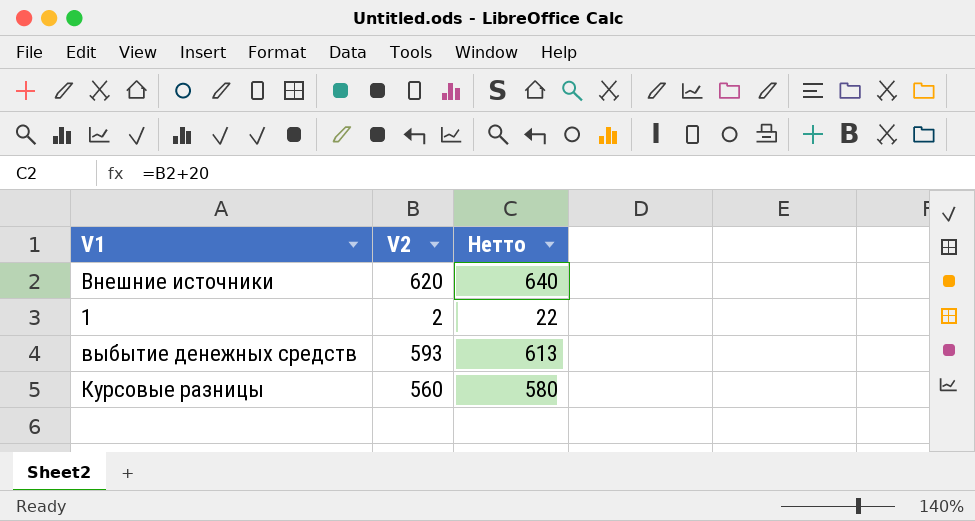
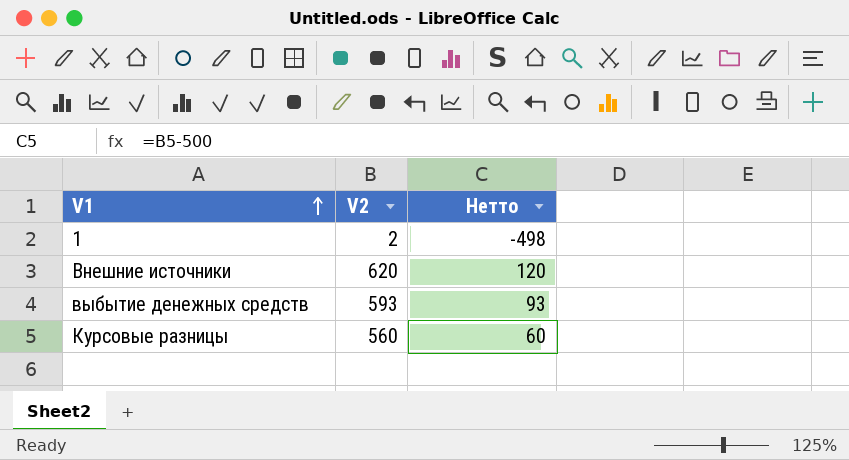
row order: none -> V1 ascending
column Нетто | formula: [V2] + 20 -> [V2] - 500

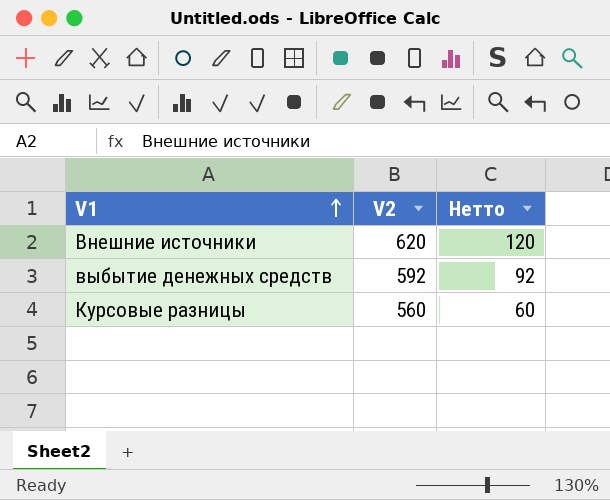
row 1: 2 | -498 -> none
выбытие денежных средств | V2: 593 -> 592
выбытие денежных средств | Нетто: 93 -> 92

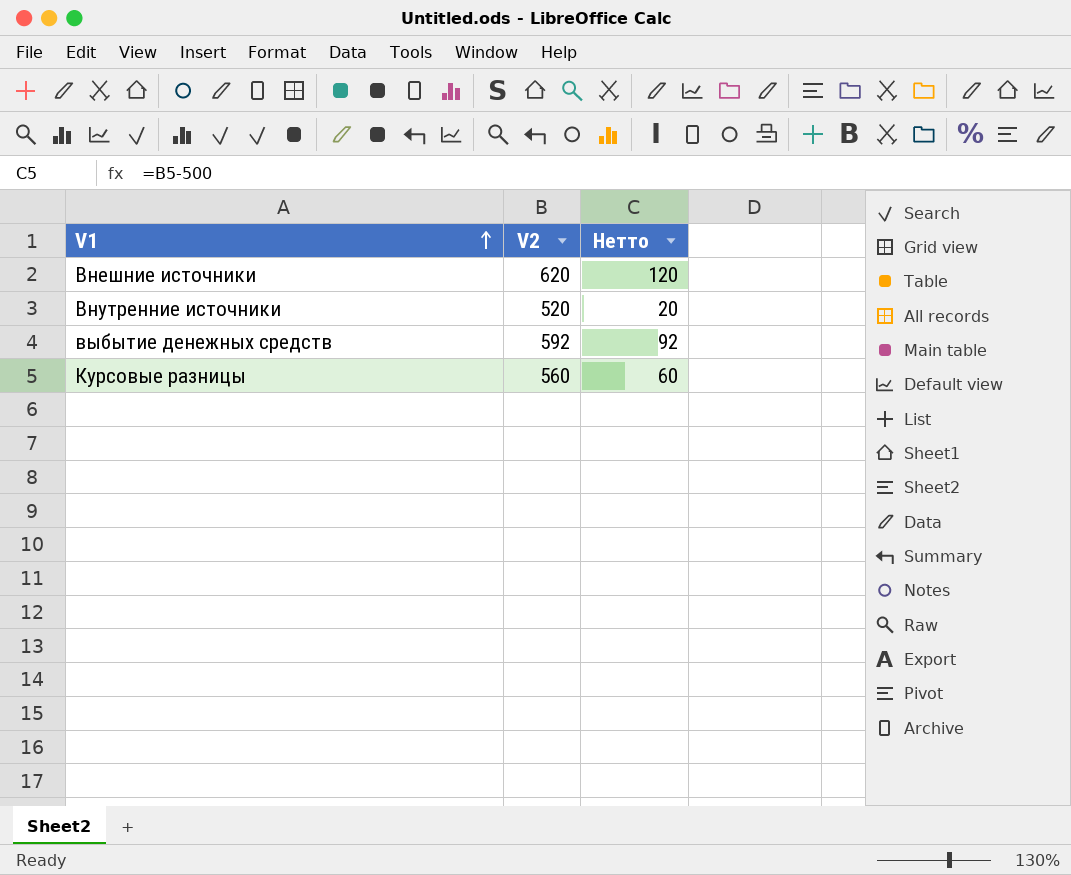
row Внутренние источники: none -> 520 | 20

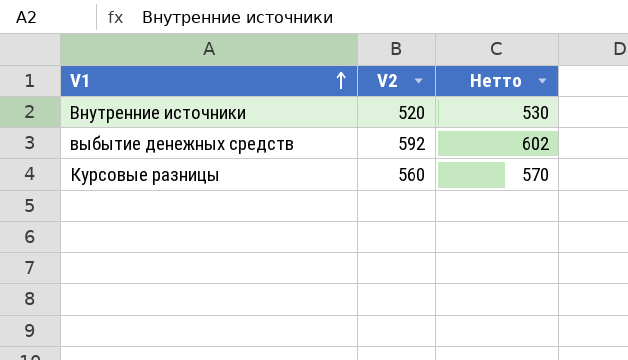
column Нетто | formula: [V2] - 500 -> [V2] + 10
row Внешние источники: 620 | 120 -> none

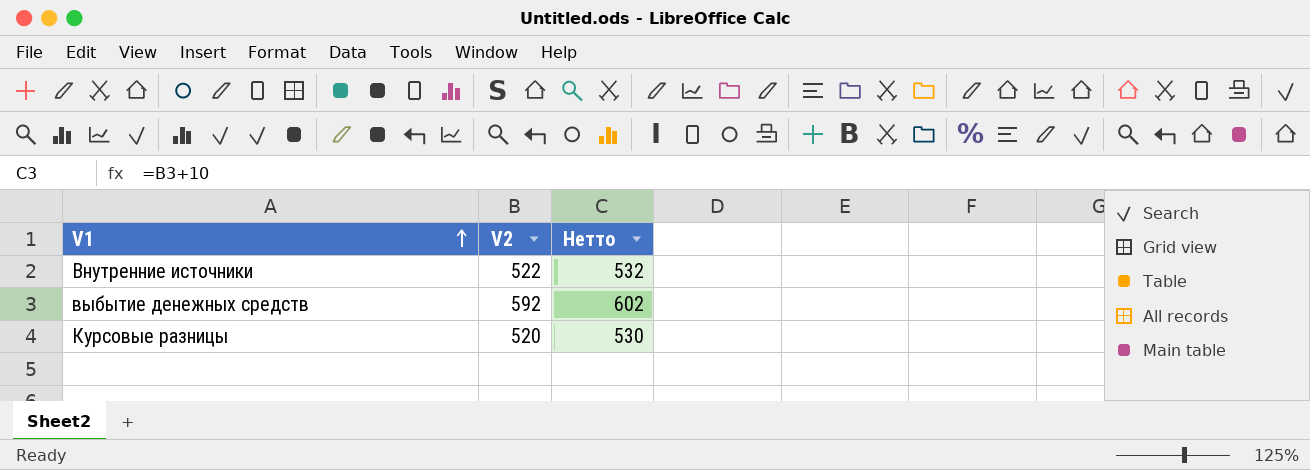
Внутренние источники | V2: 520 -> 522
Внутренние источники | Нетто: 530 -> 532
Курсовые разницы | V2: 560 -> 520
Курсовые разницы | Нетто: 570 -> 530

